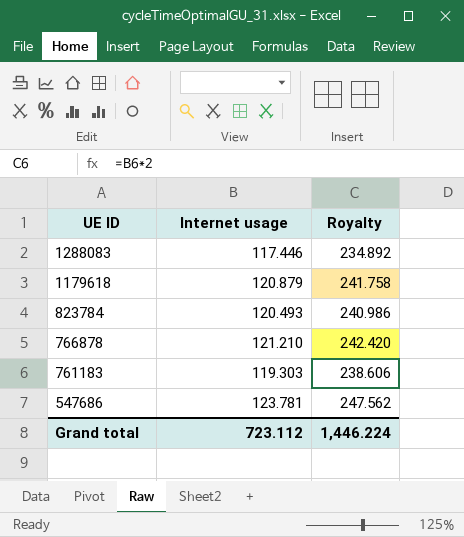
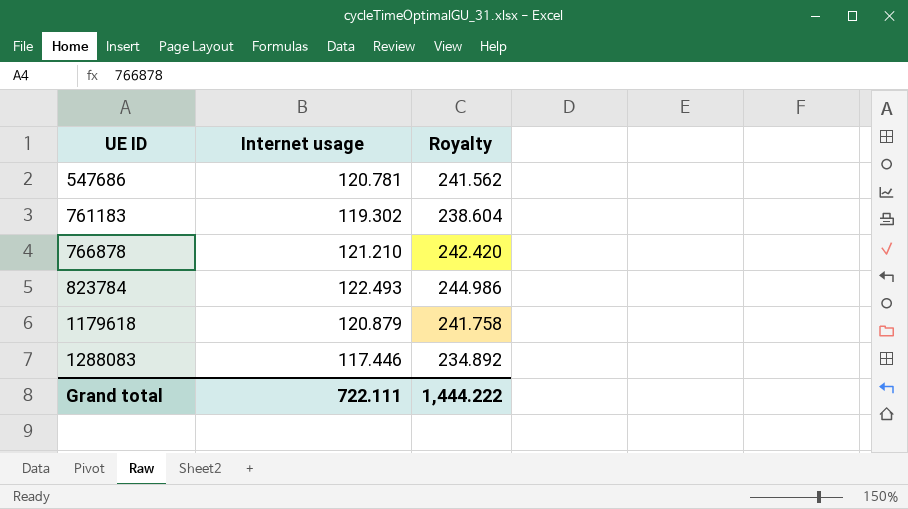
row order: UE ID descending -> UE ID ascending
547686 | Internet usage: 123.781 -> 120.781
547686 | Royalty: 247.562 -> 241.562
761183 | Internet usage: 119.303 -> 119.302
761183 | Royalty: 238.606 -> 238.604
823784 | Internet usage: 120.493 -> 122.493
823784 | Royalty: 240.986 -> 244.986
Grand total | Internet usage: 723.112 -> 722.111
Grand total | Royalty: 1,446.224 -> 1,444.222

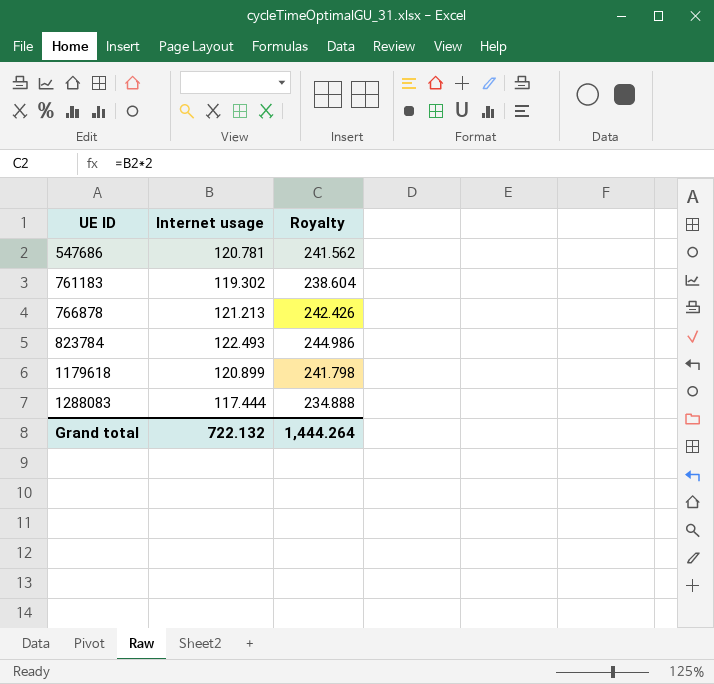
766878 | Internet usage: 121.210 -> 121.213
766878 | Royalty: 242.420 -> 242.426
1179618 | Internet usage: 120.879 -> 120.899
1179618 | Royalty: 241.758 -> 241.798
1288083 | Internet usage: 117.446 -> 117.444
1288083 | Royalty: 234.892 -> 234.888
Grand total | Internet usage: 722.111 -> 722.132
Grand total | Royalty: 1,444.222 -> 1,444.264

